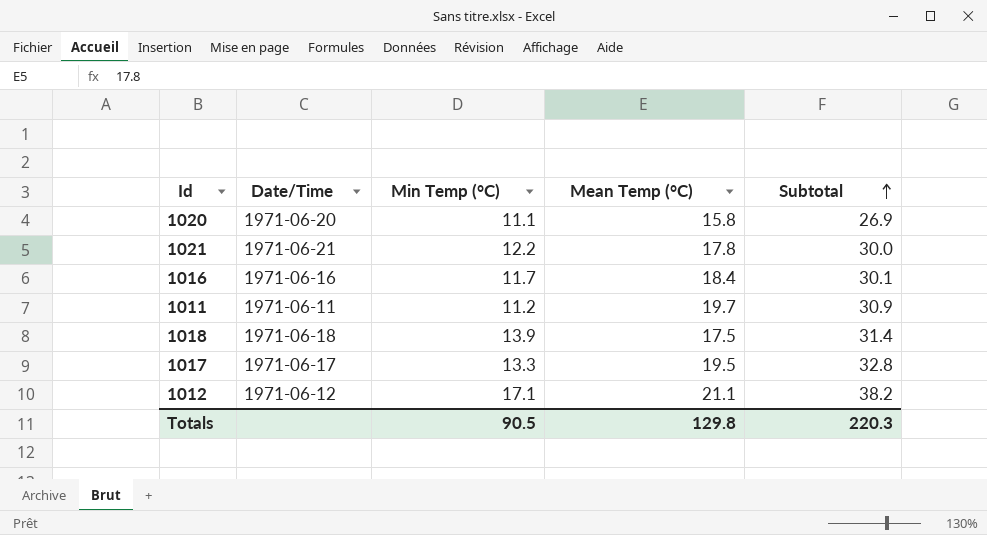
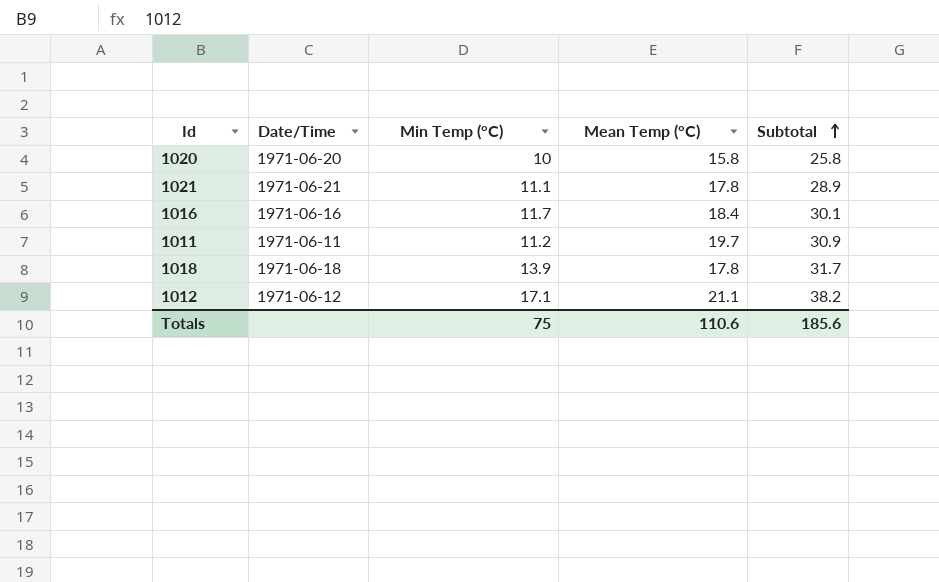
row 1017: 1971-06-17 | 13.3 | 19.5 | 32.8 -> none
1020 | Min Temp (°C): 11.1 -> 10
1020 | Subtotal: 26.9 -> 25.8
1021 | Min Temp (°C): 12.2 -> 11.1
1021 | Subtotal: 30.0 -> 28.9
1018 | Mean Temp (°C): 17.5 -> 17.8
1018 | Subtotal: 31.4 -> 31.7
Totals | Min Temp (°C): 90.5 -> 75
Totals | Mean Temp (°C): 129.8 -> 110.6
Totals | Subtotal: 220.3 -> 185.6

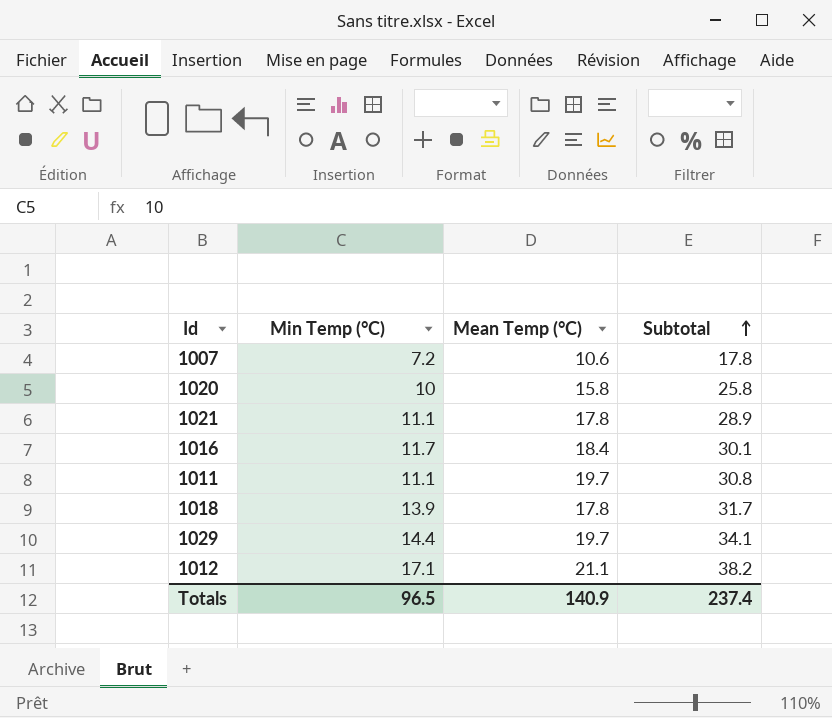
column Date/Time | position: 2 -> none
row 1007: none -> 7.2 | 10.6 | 17.8
1011 | Min Temp (°C): 11.2 -> 11.1
1011 | Subtotal: 30.9 -> 30.8
row 1029: none -> 14.4 | 19.7 | 34.1
Totals | Min Temp (°C): 75 -> 96.5
Totals | Mean Temp (°C): 110.6 -> 140.9
Totals | Subtotal: 185.6 -> 237.4

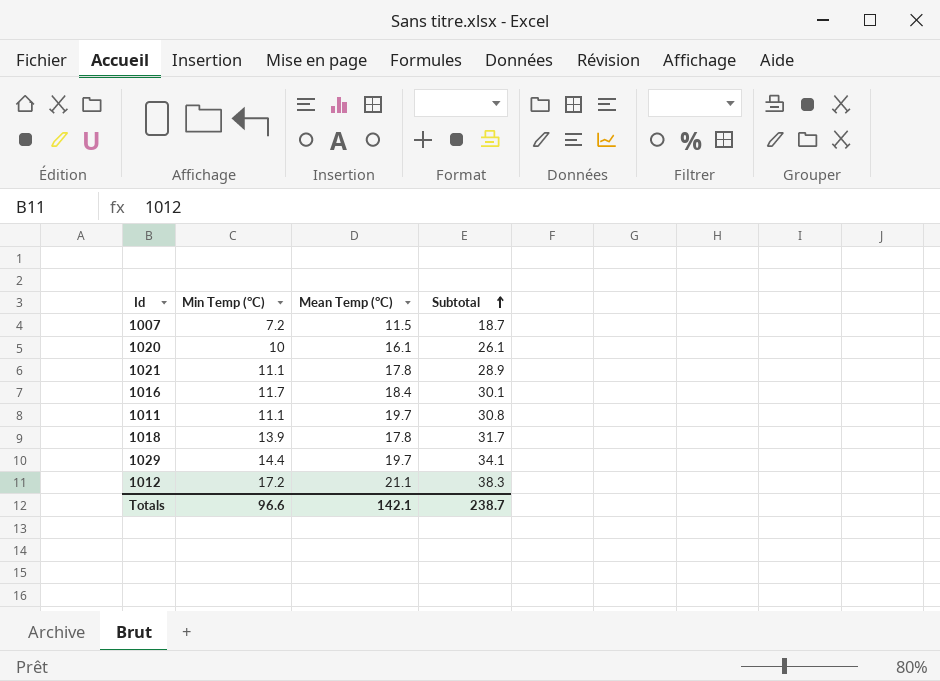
1007 | Mean Temp (°C): 10.6 -> 11.5
1007 | Subtotal: 17.8 -> 18.7
1020 | Mean Temp (°C): 15.8 -> 16.1
1020 | Subtotal: 25.8 -> 26.1
1012 | Min Temp (°C): 17.1 -> 17.2
1012 | Subtotal: 38.2 -> 38.3
Totals | Min Temp (°C): 96.5 -> 96.6
Totals | Mean Temp (°C): 140.9 -> 142.1
Totals | Subtotal: 237.4 -> 238.7

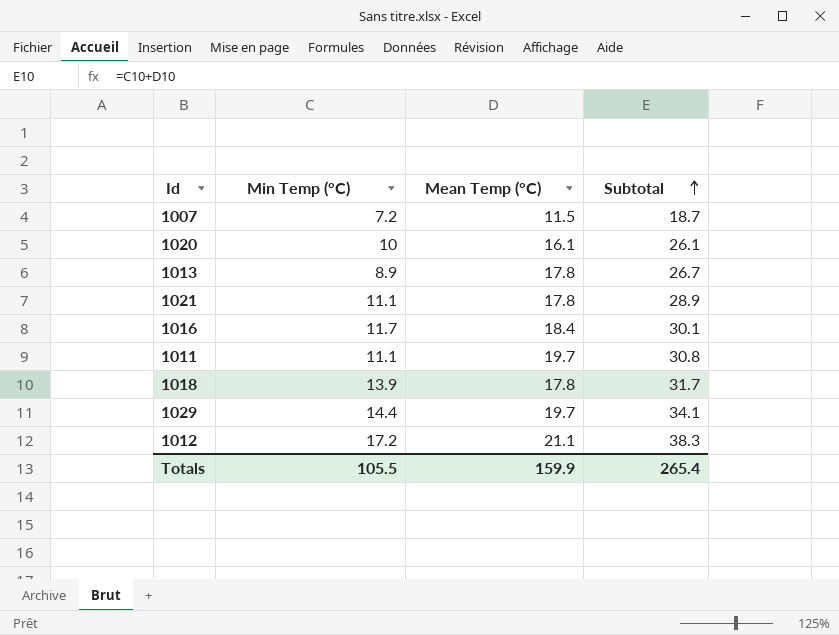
row 1013: none -> 8.9 | 17.8 | 26.7
Totals | Min Temp (°C): 96.6 -> 105.5
Totals | Mean Temp (°C): 142.1 -> 159.9
Totals | Subtotal: 238.7 -> 265.4

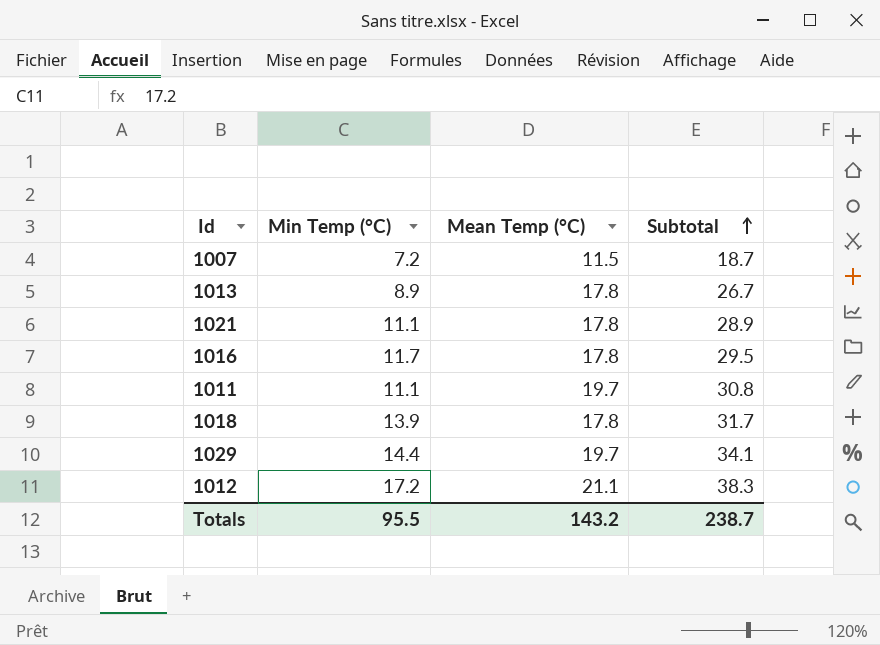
row 1020: 10 | 16.1 | 26.1 -> none
1016 | Mean Temp (°C): 18.4 -> 17.8
1016 | Subtotal: 30.1 -> 29.5
Totals | Min Temp (°C): 105.5 -> 95.5
Totals | Mean Temp (°C): 159.9 -> 143.2
Totals | Subtotal: 265.4 -> 238.7

